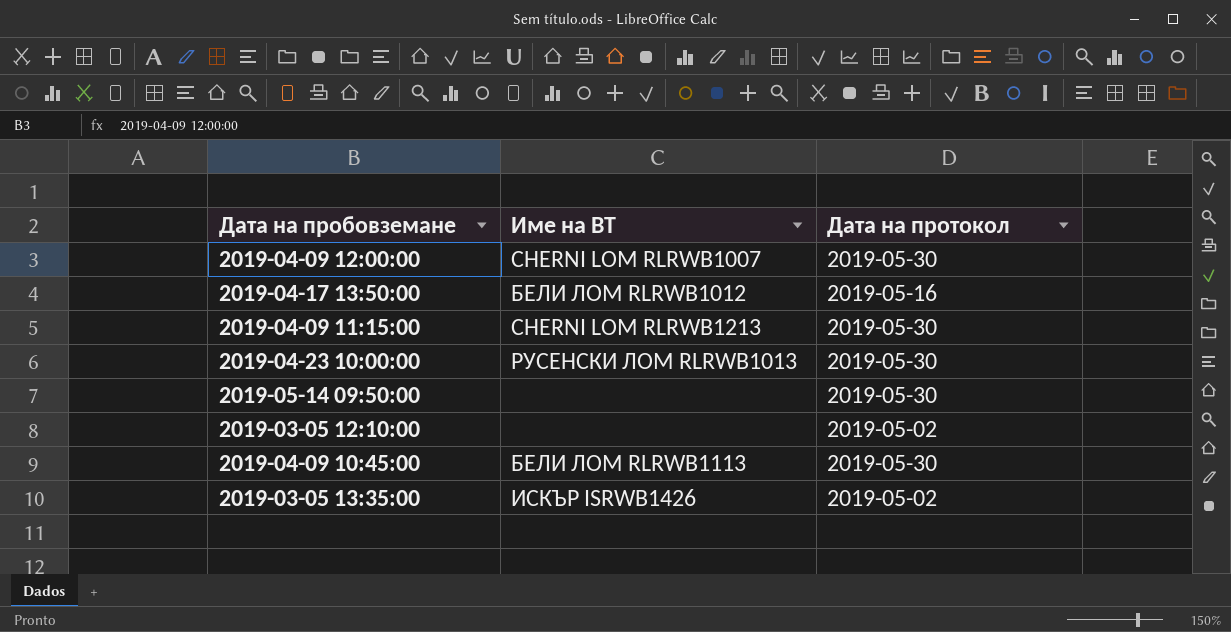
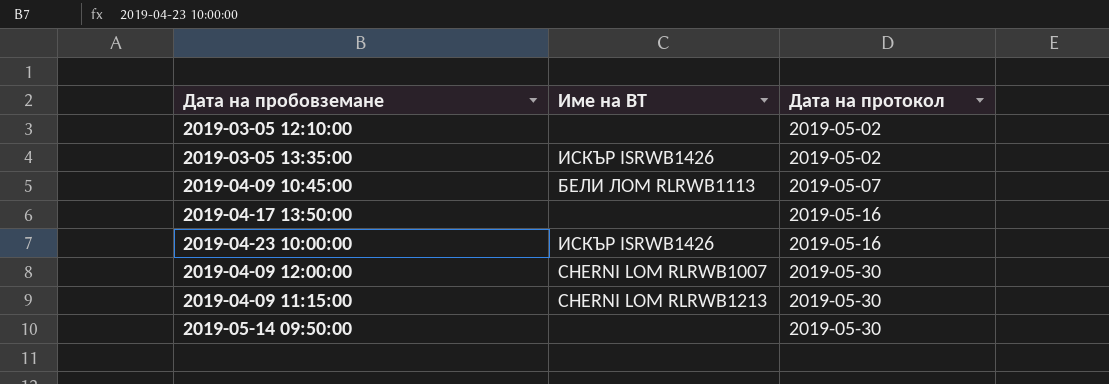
row order: none -> Дата на протокол ascending
2019-04-09 10:45:00 | Дата на протокол: 2019-05-30 -> 2019-05-07
2019-04-17 13:50:00 | Име на ВТ: БЕЛИ ЛОМ RLRWB1012 -> none
2019-04-23 10:00:00 | Име на ВТ: РУСЕНСКИ ЛОМ RLRWB1013 -> ИСКЪР ISRWB1426
2019-04-23 10:00:00 | Дата на протокол: 2019-05-30 -> 2019-05-16

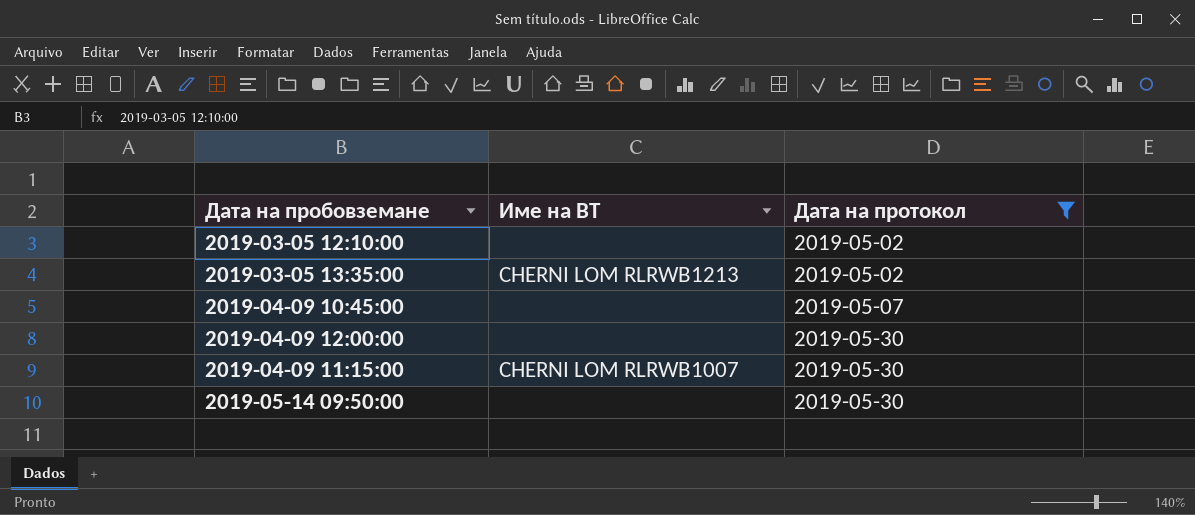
filter: none -> Дата на протокол != 2019-05-16
2019-03-05 13:35:00 | Име на ВТ: ИСКЪР ISRWB1426 -> CHERNI LOM RLRWB1213
2019-04-09 10:45:00 | Име на ВТ: БЕЛИ ЛОМ RLRWB1113 -> none
2019-04-09 12:00:00 | Име на ВТ: CHERNI LOM RLRWB1007 -> none
2019-04-09 11:15:00 | Име на ВТ: CHERNI LOM RLRWB1213 -> CHERNI LOM RLRWB1007

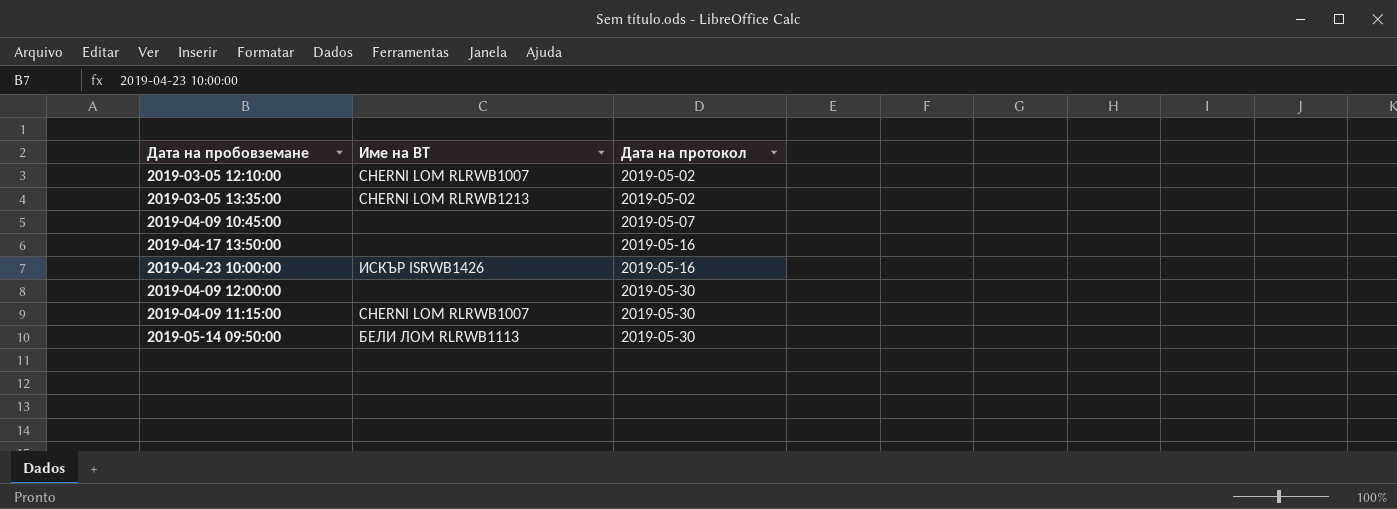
filter: Дата на протокол != 2019-05-16 -> none
2019-03-05 12:10:00 | Име на ВТ: none -> CHERNI LOM RLRWB1007
2019-05-14 09:50:00 | Име на ВТ: none -> БЕЛИ ЛОМ RLRWB1113

